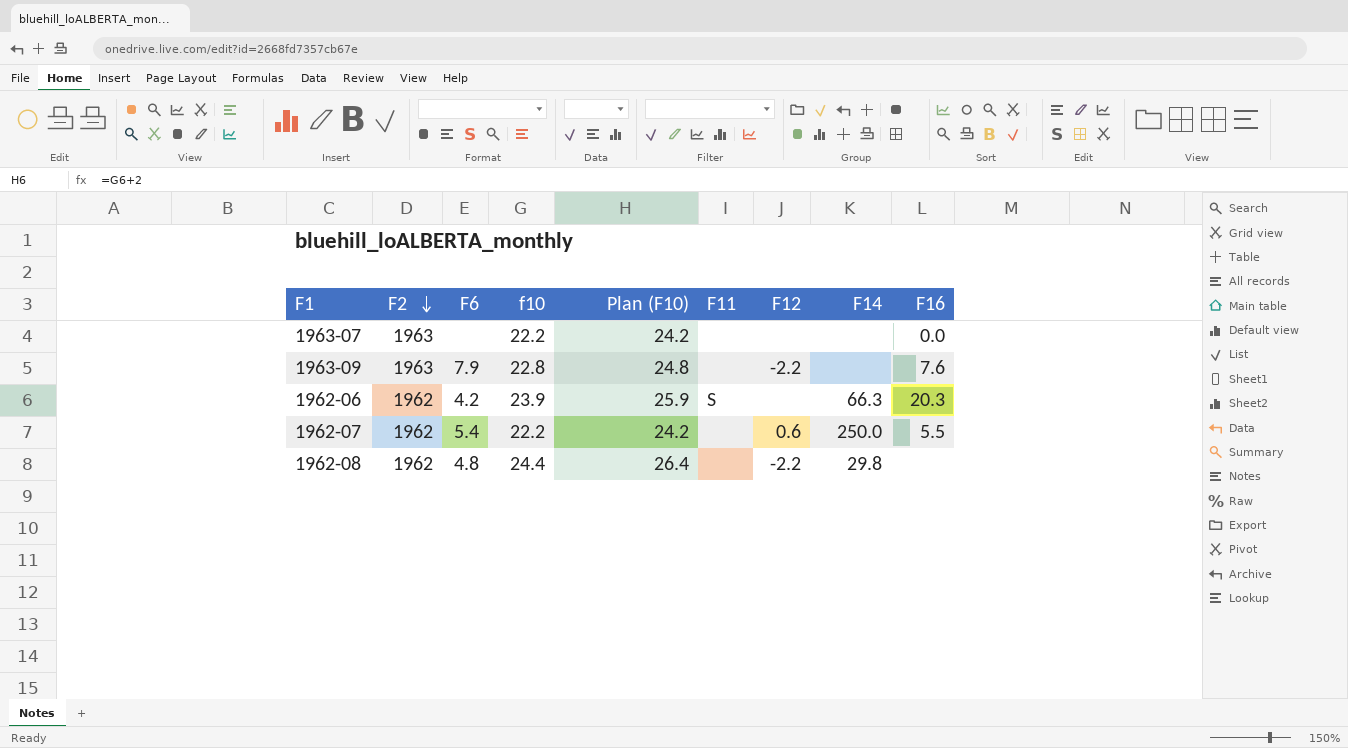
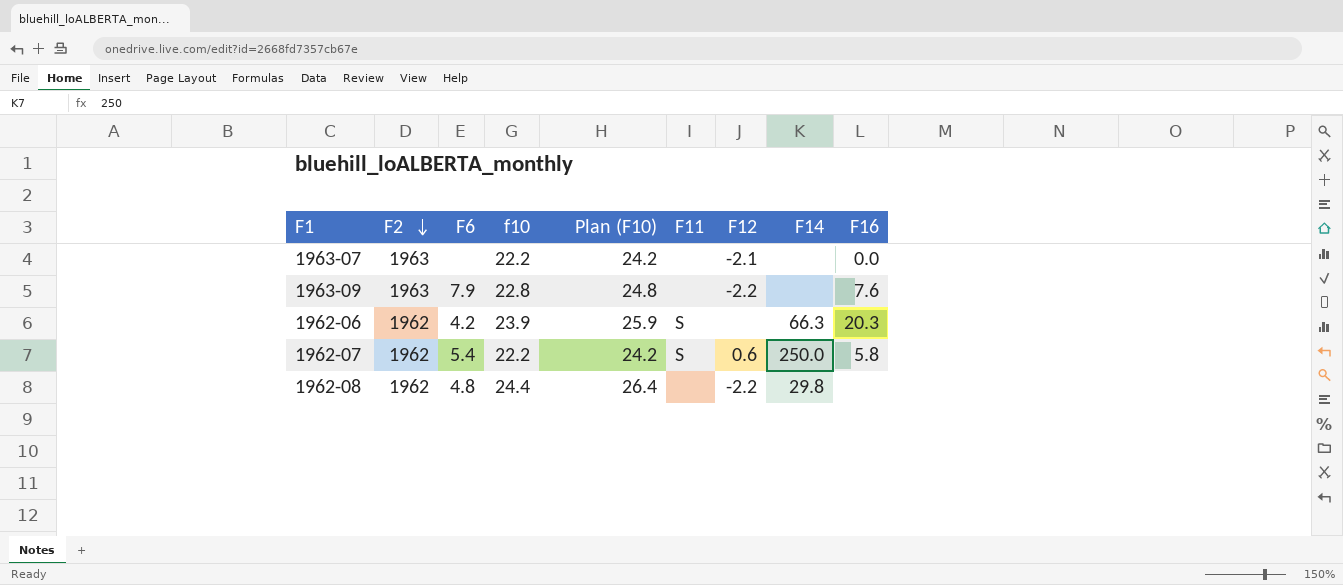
1963-07 | F12: none -> -2.1
1962-07 | F11: none -> S
1962-07 | F16: 5.5 -> 5.8

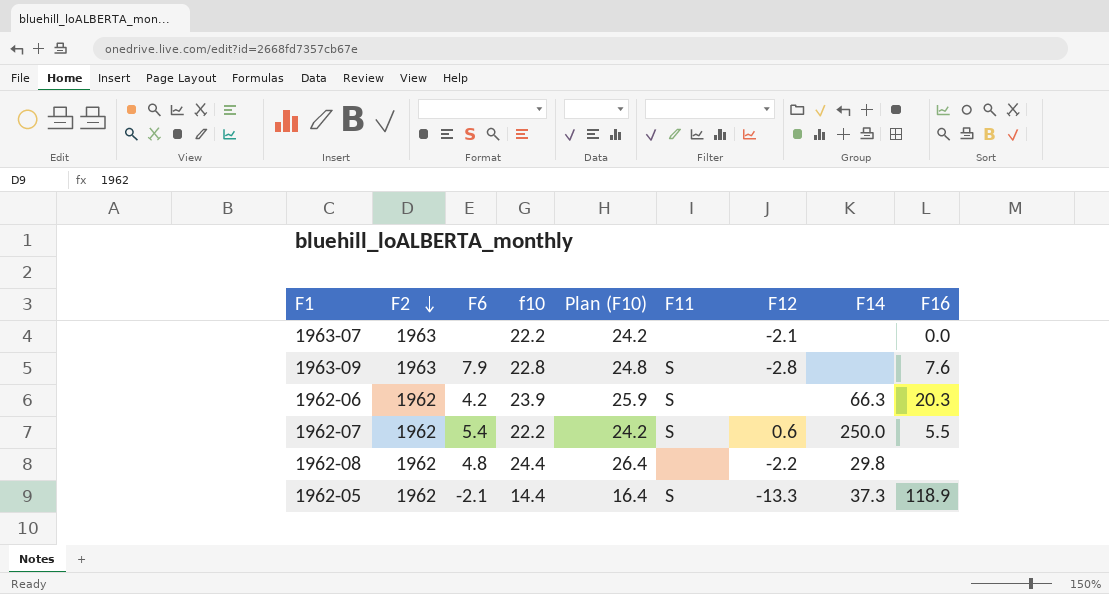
1963-09 | F11: none -> S
1963-09 | F12: -2.2 -> -2.8
1962-07 | F16: 5.8 -> 5.5
row 1962-05: none -> 1962 | -2.1 | 14.4 | 16.4 | S | -13.3 | 37.3 | 118.9

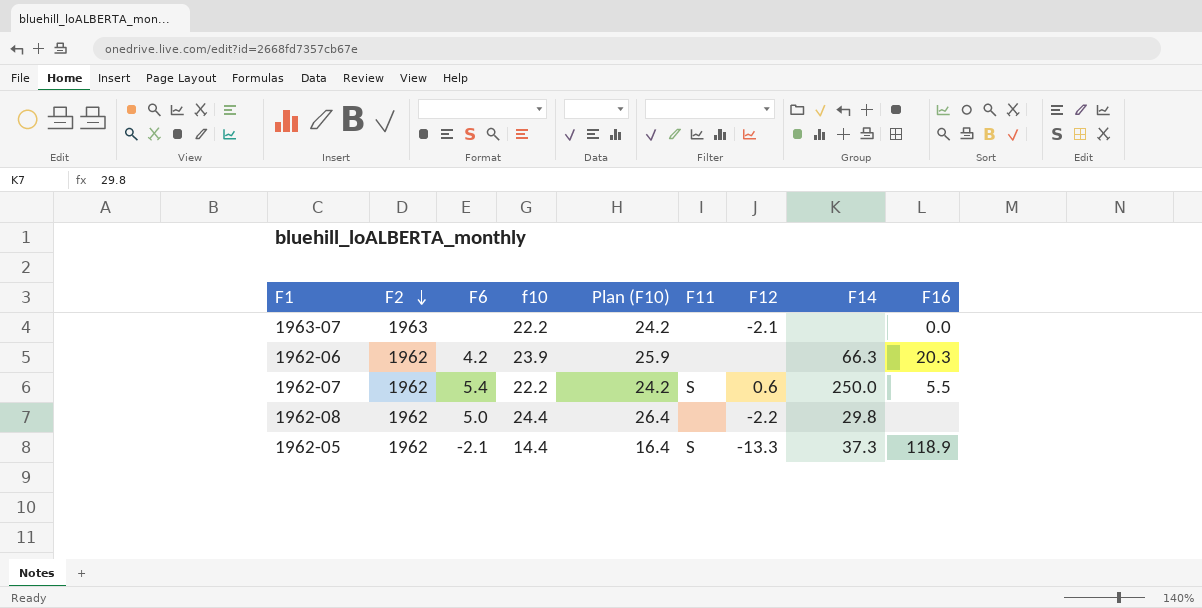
row 1963-09: 1963 | 7.9 | 22.8 | 24.8 | S | -2.8 | none | 7.6 -> none
1962-06 | F11: S -> none
1962-08 | F6: 4.8 -> 5.0

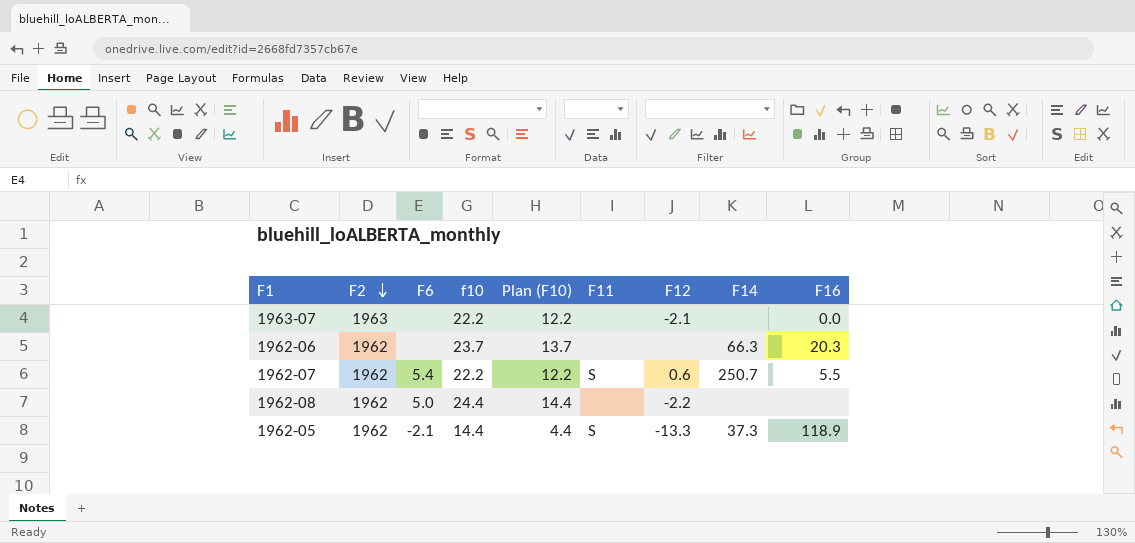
column Plan (F10) | formula: [f10] + 2 -> [f10] - 10
1962-06 | F6: 4.2 -> none
1962-06 | f10: 23.9 -> 23.7
1962-07 | F14: 250.0 -> 250.7
1962-08 | F14: 29.8 -> none

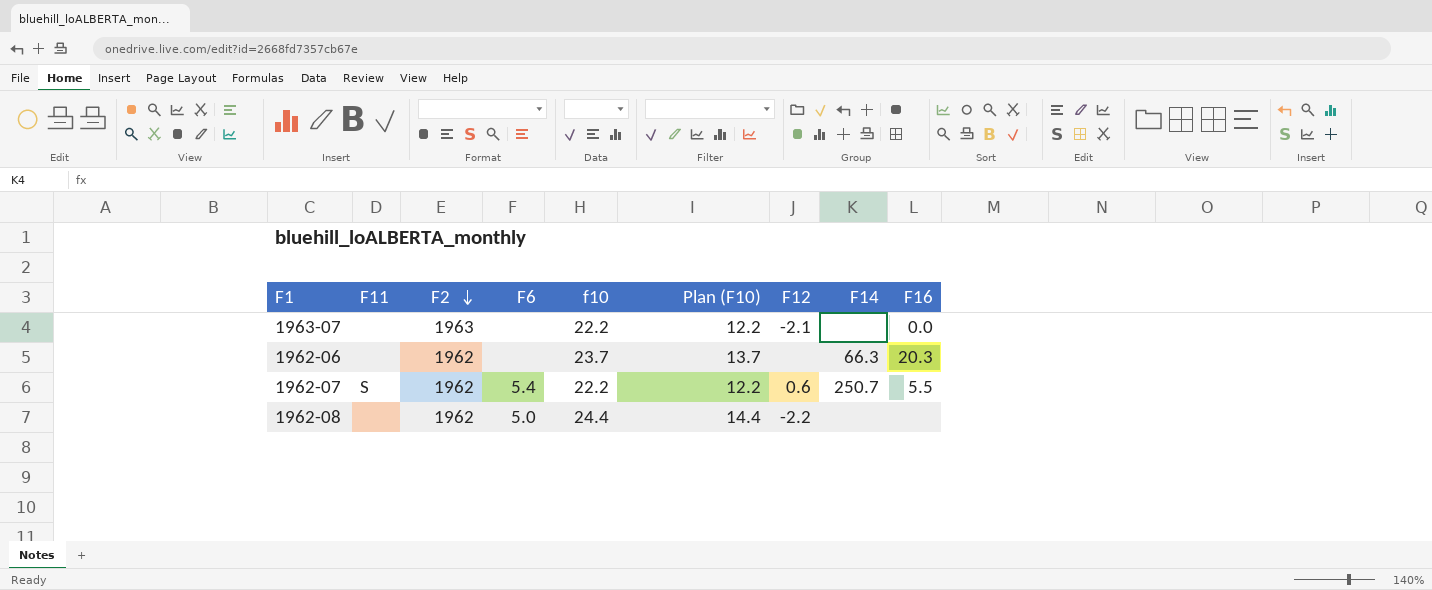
column F11 | position: 6 -> 2
row 1962-05: 1962 | -2.1 | 14.4 | 4.4 | S | -13.3 | 37.3 | 118.9 -> none

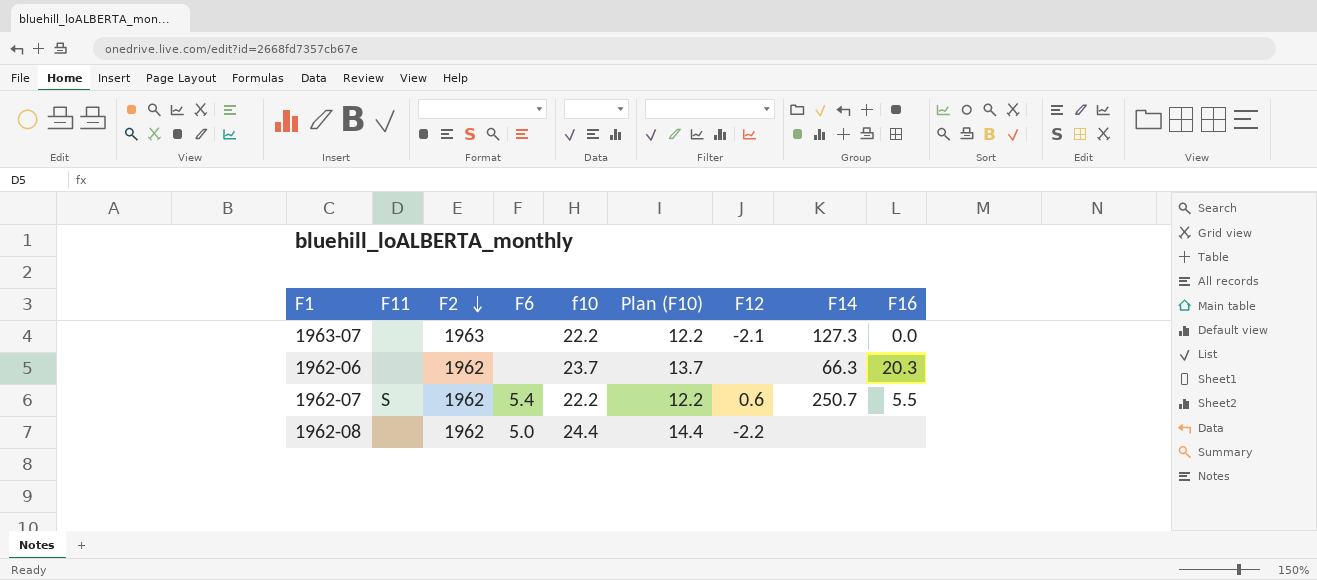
1963-07 | F14: none -> 127.3

